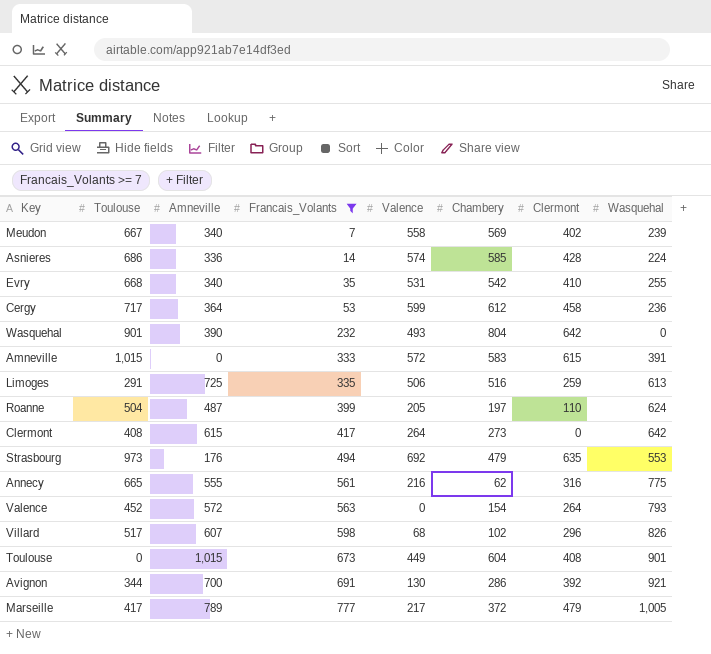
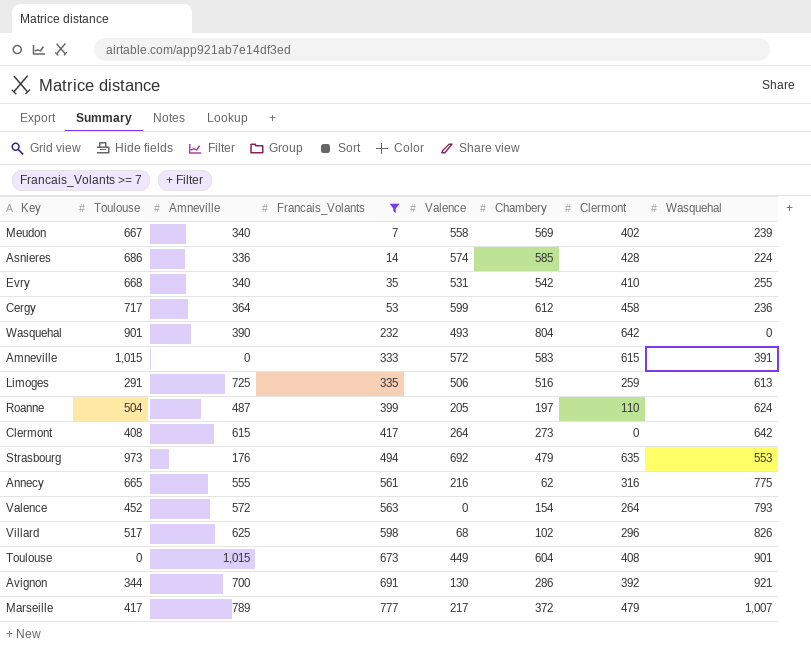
Villard | Amneville: 607 -> 625
Marseille | Wasquehal: 1,005 -> 1,007

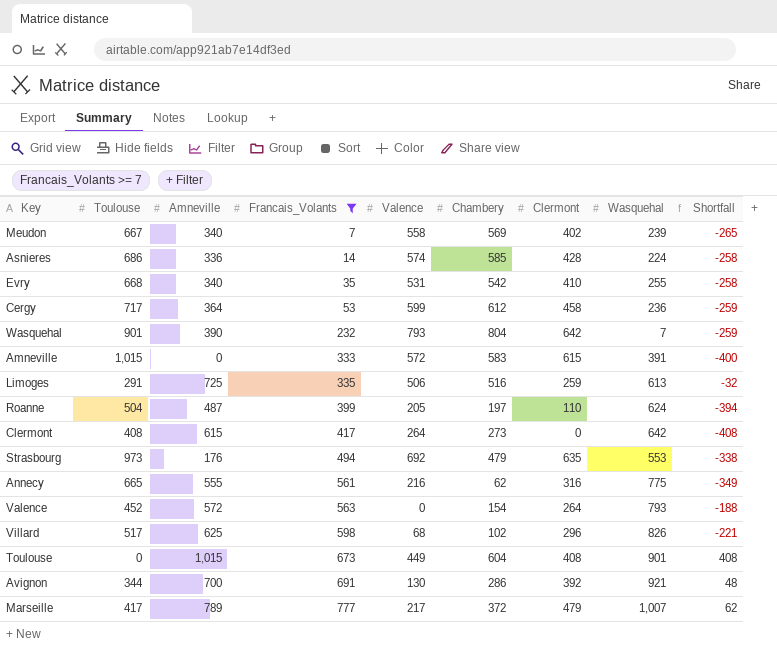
column Shortfall | formula: none -> [Clermont] - [Toulouse]
Wasquehal | Valence: 493 -> 793
Wasquehal | Wasquehal: 0 -> 7

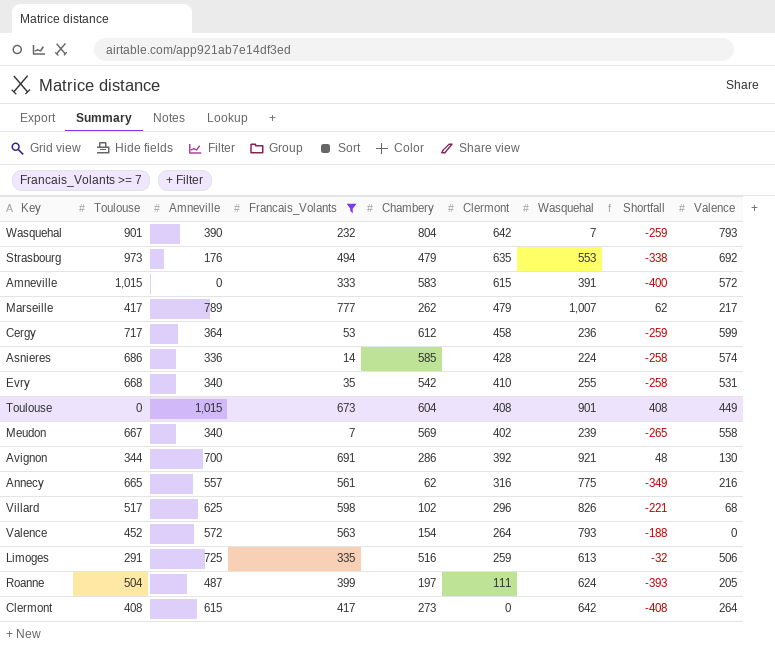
row order: Francais_Volants ascending -> Clermont descending
column Valence | position: 5 -> 9
Marseille | Chambery: 372 -> 262
Annecy | Amneville: 555 -> 557
Roanne | Clermont: 110 -> 111
Roanne | Shortfall: -394 -> -393

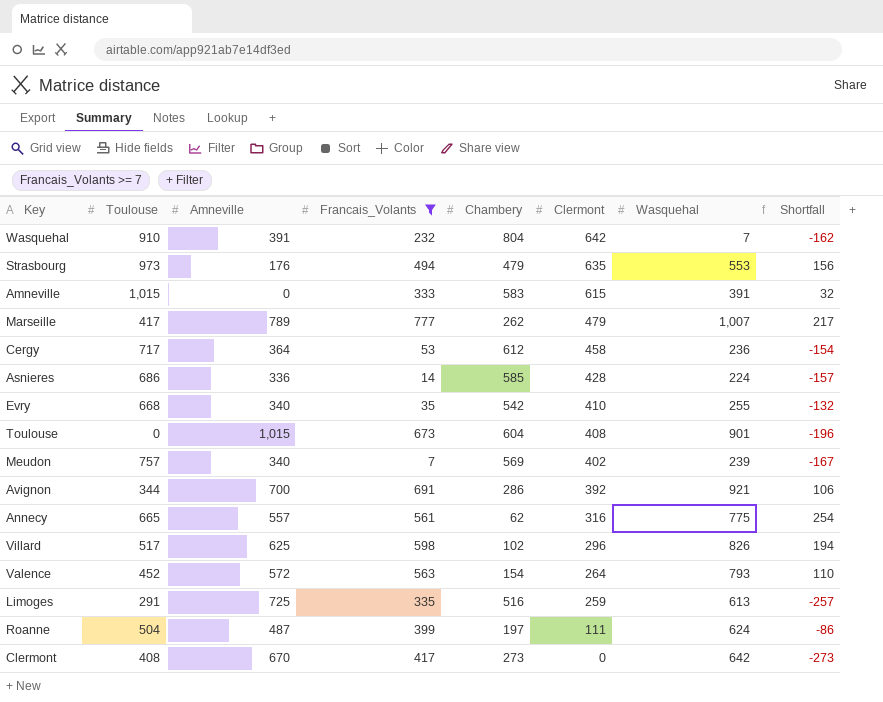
column Valence | position: 9 -> none
column Shortfall | formula: [Clermont] - [Toulouse] -> [Clermont] - [Chambery]
Wasquehal | Toulouse: 901 -> 910
Wasquehal | Amneville: 390 -> 391
Meudon | Toulouse: 667 -> 757
Clermont | Amneville: 615 -> 670

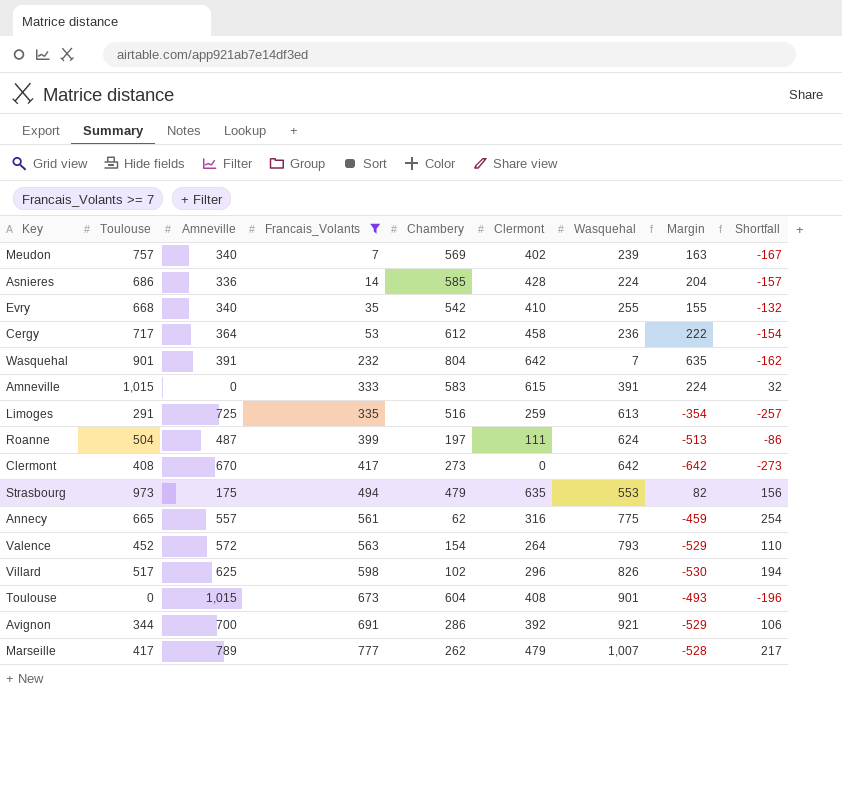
row order: Clermont descending -> Francais_Volants ascending
column Margin | formula: none -> [Clermont] - [Wasquehal]
Wasquehal | Toulouse: 910 -> 901
Strasbourg | Amneville: 176 -> 175

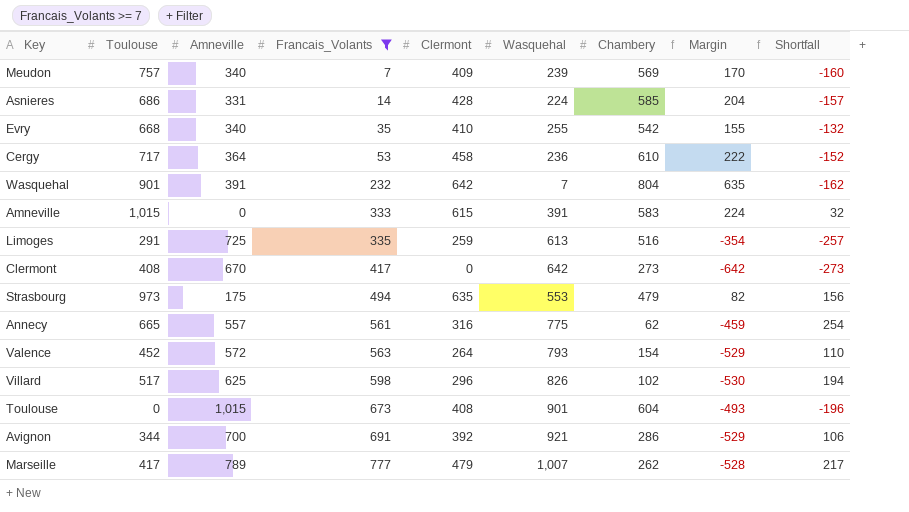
column Chambery | position: 5 -> 7
row Roanne: 504 | 487 | 399 | 197 | 111 | 624 | -513 | -86 -> none
Meudon | Clermont: 402 -> 409
Meudon | Margin: 163 -> 170
Meudon | Shortfall: -167 -> -160
Asnieres | Amneville: 336 -> 331
Cergy | Chambery: 612 -> 610
Cergy | Shortfall: -154 -> -152

